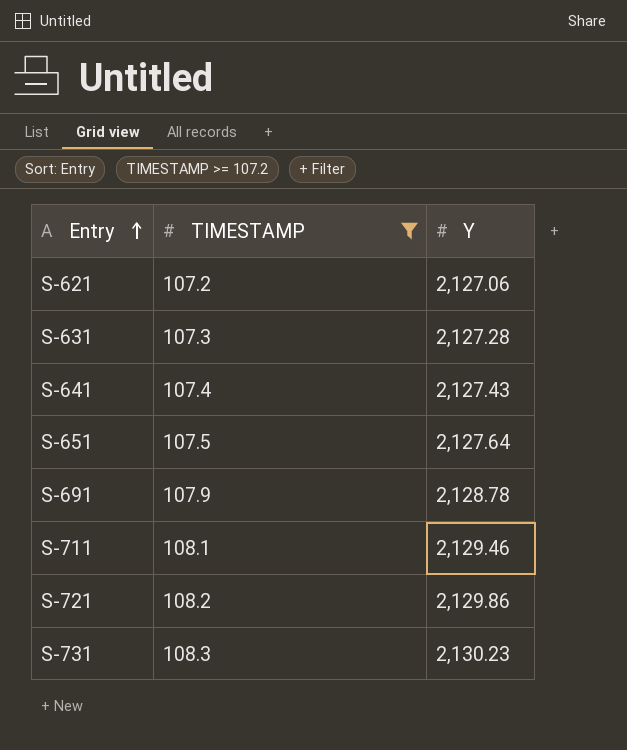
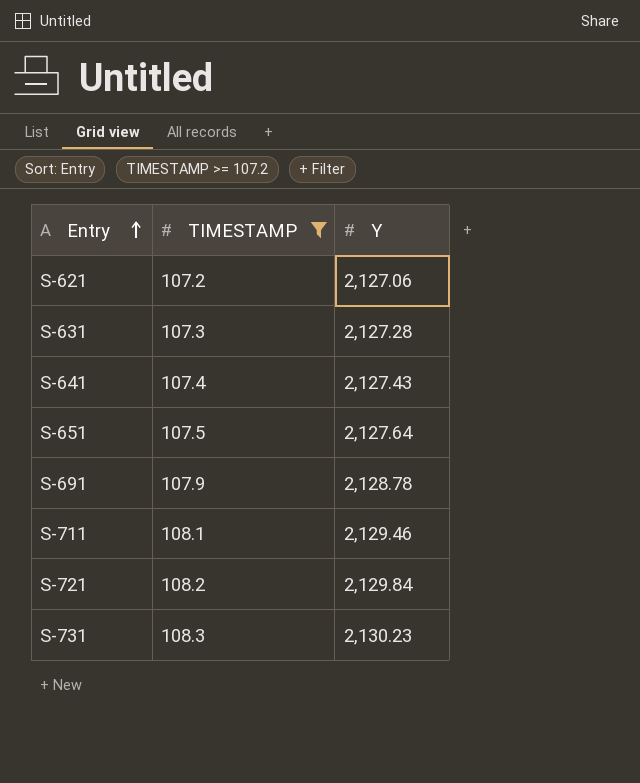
S-721 | Y: 2,129.86 -> 2,129.84

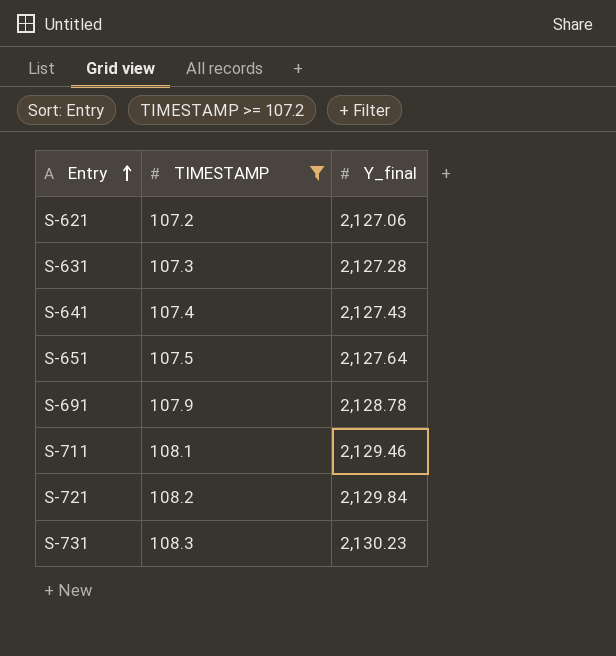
column name: Y -> Y_final

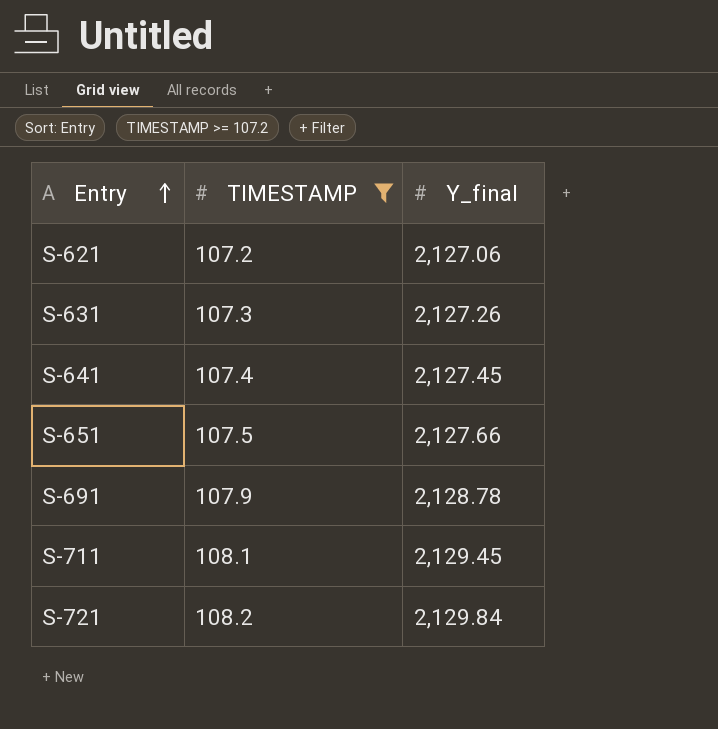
row S-731: 108.3 | 2,130.23 -> none
S-631 | Y_final: 2,127.28 -> 2,127.26
S-641 | Y_final: 2,127.43 -> 2,127.45
S-651 | Y_final: 2,127.64 -> 2,127.66
S-711 | Y_final: 2,129.46 -> 2,129.45

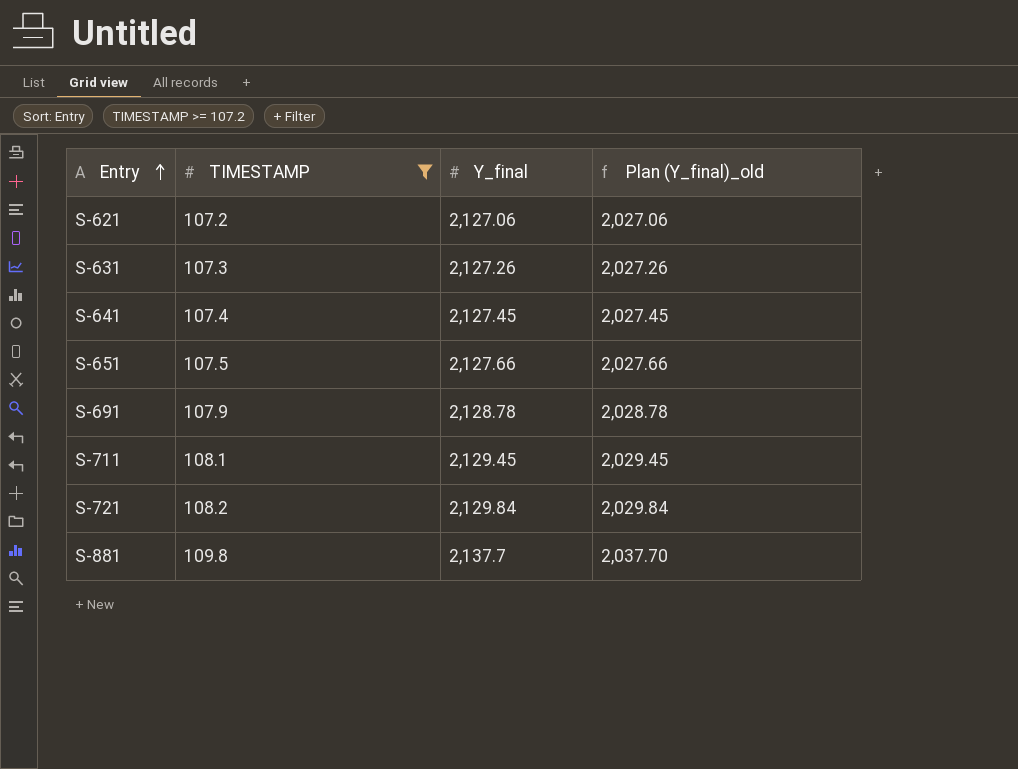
column Plan (Y_final)_old | formula: none -> [Y_final] - 100
row S-881: none -> 109.8 | 2,137.7 | 2,037.70

